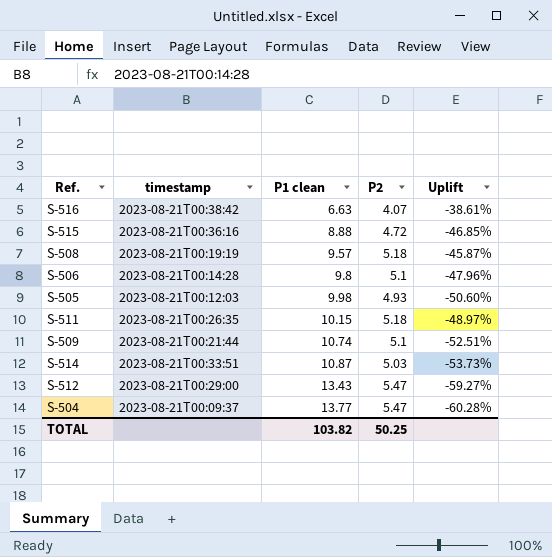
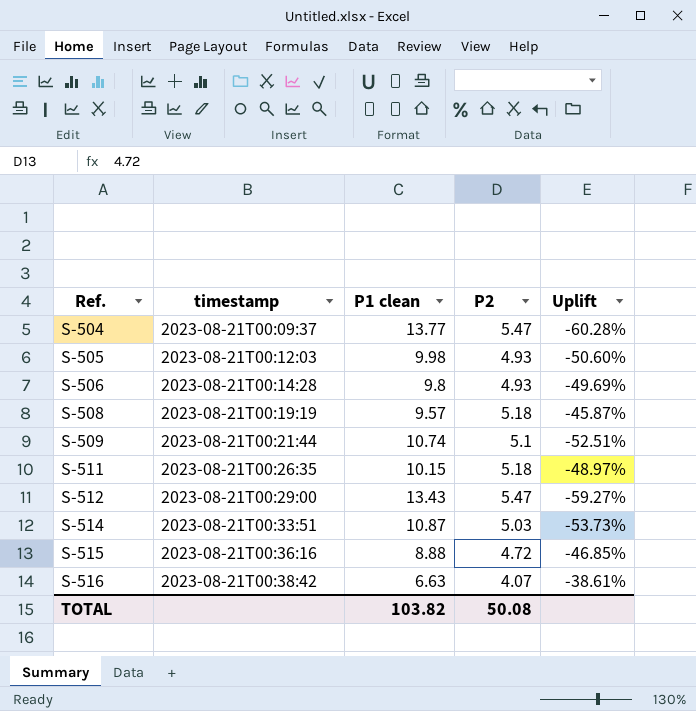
row order: P1 clean ascending -> Ref. ascending
S-506 | P2: 5.1 -> 4.93
S-506 | Uplift: -47.96% -> -49.69%
TOTAL | P2: 50.25 -> 50.08

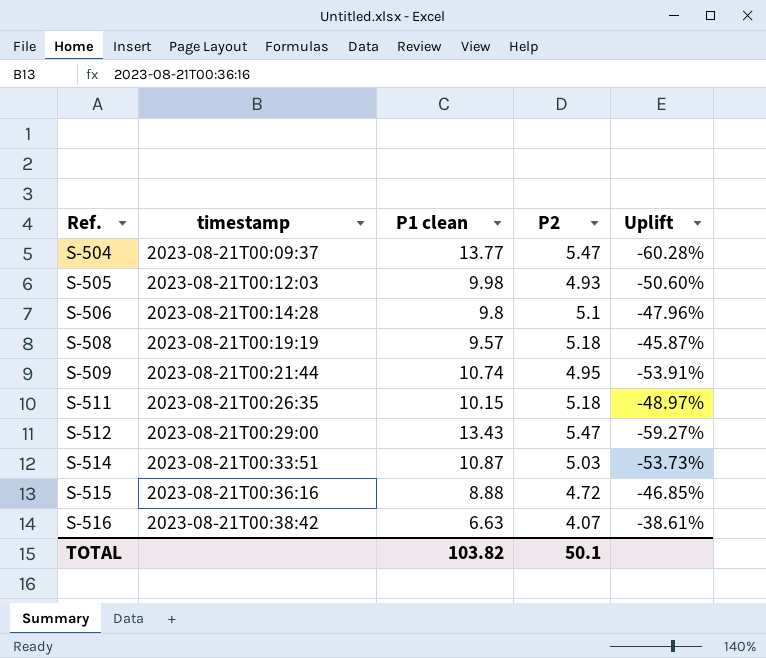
S-506 | P2: 4.93 -> 5.1
S-506 | Uplift: -49.69% -> -47.96%
S-509 | P2: 5.1 -> 4.95
S-509 | Uplift: -52.51% -> -53.91%
TOTAL | P2: 50.08 -> 50.1

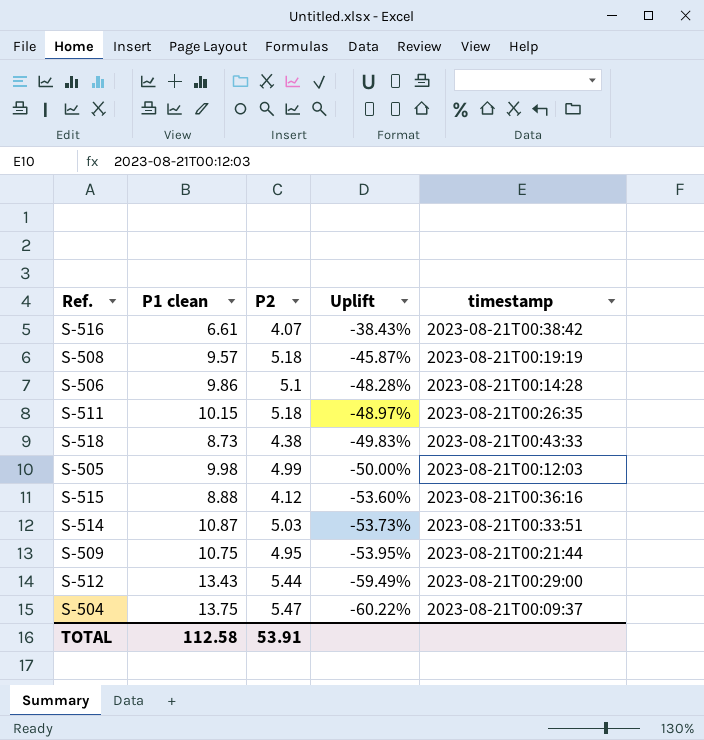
row order: Ref. ascending -> Uplift descending
column timestamp | position: 2 -> 5
S-516 | P1 clean: 6.63 -> 6.61
S-516 | Uplift: -38.61% -> -38.43%
S-506 | P1 clean: 9.8 -> 9.86
S-506 | Uplift: -47.96% -> -48.28%
row S-518: none -> 8.73 | 4.38 | -49.83% | 2023-08-21T00:43:33
S-505 | P2: 4.93 -> 4.99
S-505 | Uplift: -50.60% -> -50.00%
S-515 | P2: 4.72 -> 4.12
S-515 | Uplift: -46.85% -> -53.60%
S-509 | P1 clean: 10.74 -> 10.75
S-509 | Uplift: -53.91% -> -53.95%
S-512 | P2: 5.47 -> 5.44
S-512 | Uplift: -59.27% -> -59.49%
S-504 | P1 clean: 13.77 -> 13.75
S-504 | Uplift: -60.28% -> -60.22%
TOTAL | P1 clean: 103.82 -> 112.58
TOTAL | P2: 50.1 -> 53.91

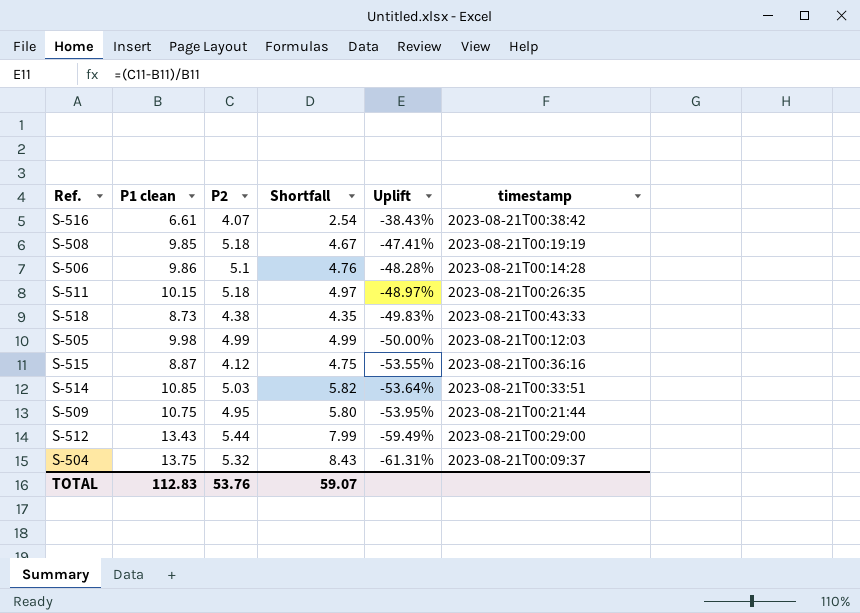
column Shortfall | formula: none -> [P1 clean] - [P2]
S-508 | P1 clean: 9.57 -> 9.85
S-508 | Uplift: -45.87% -> -47.41%
S-515 | P1 clean: 8.88 -> 8.87
S-515 | Uplift: -53.60% -> -53.55%
S-514 | P1 clean: 10.87 -> 10.85
S-514 | Uplift: -53.73% -> -53.64%
S-504 | P2: 5.47 -> 5.32
S-504 | Uplift: -60.22% -> -61.31%
TOTAL | P1 clean: 112.58 -> 112.83
TOTAL | P2: 53.91 -> 53.76

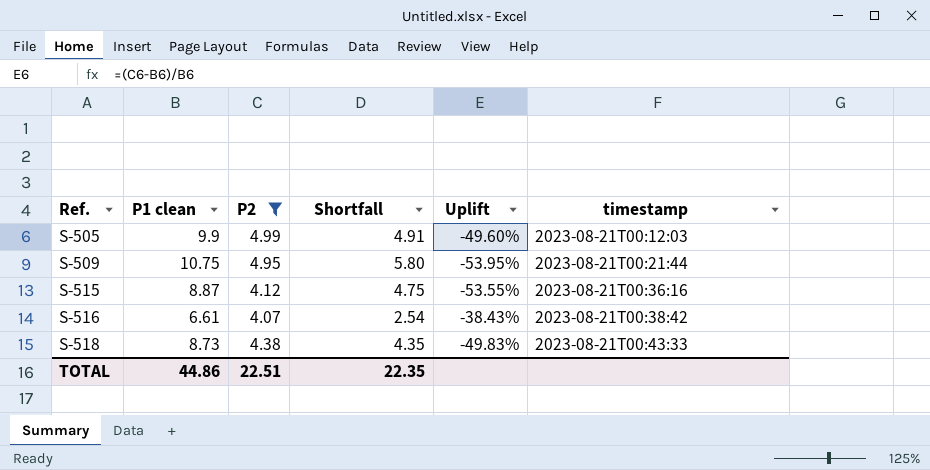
filter: none -> P2 <= 4.99
row order: Uplift descending -> Ref. ascending
S-505 | P1 clean: 9.98 -> 9.9
S-505 | Shortfall: 4.99 -> 4.91
S-505 | Uplift: -50.00% -> -49.60%
TOTAL | P1 clean: 112.83 -> 44.86
TOTAL | P2: 53.76 -> 22.51
TOTAL | Shortfall: 59.07 -> 22.35

